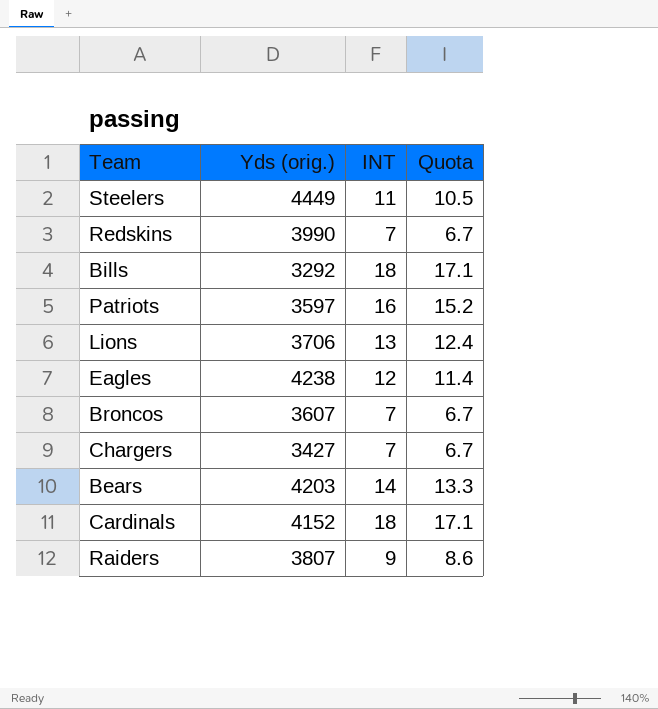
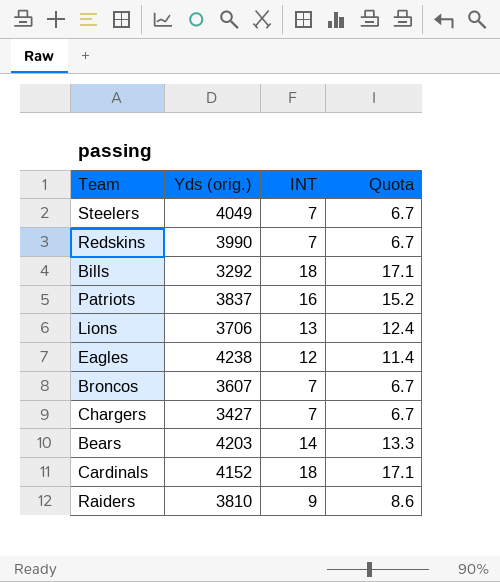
Steelers | Yds (orig.): 4449 -> 4049
Steelers | INT: 11 -> 7
Steelers | Quota: 10.5 -> 6.7
Patriots | Yds (orig.): 3597 -> 3837
Raiders | Yds (orig.): 3807 -> 3810

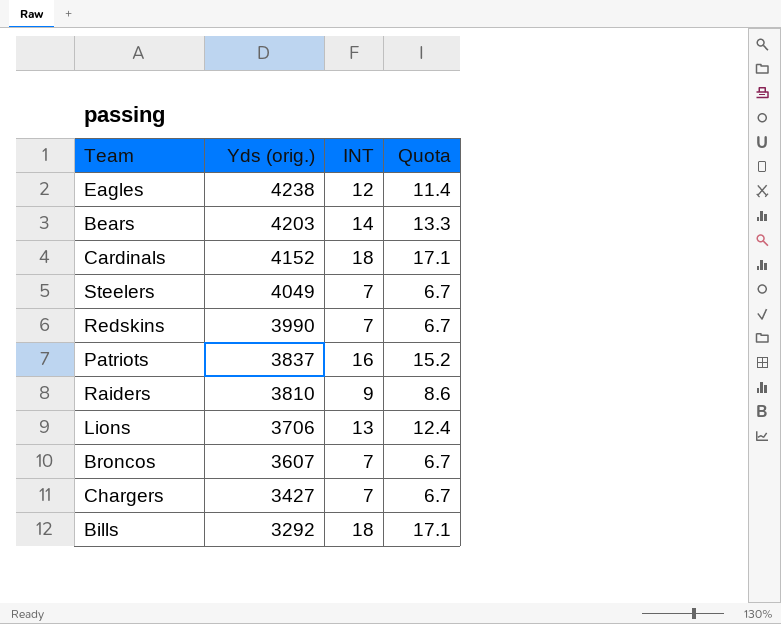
row order: none -> Yds (orig.) descending

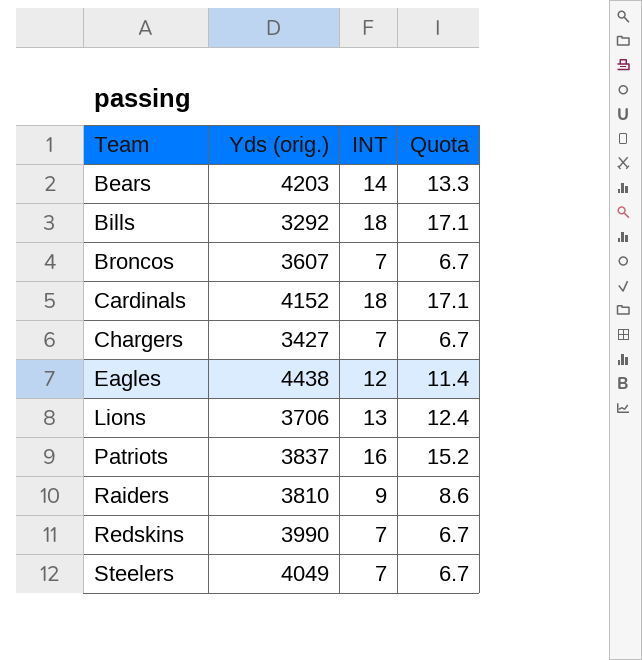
row order: Yds (orig.) descending -> Team ascending
Eagles | Yds (orig.): 4238 -> 4438

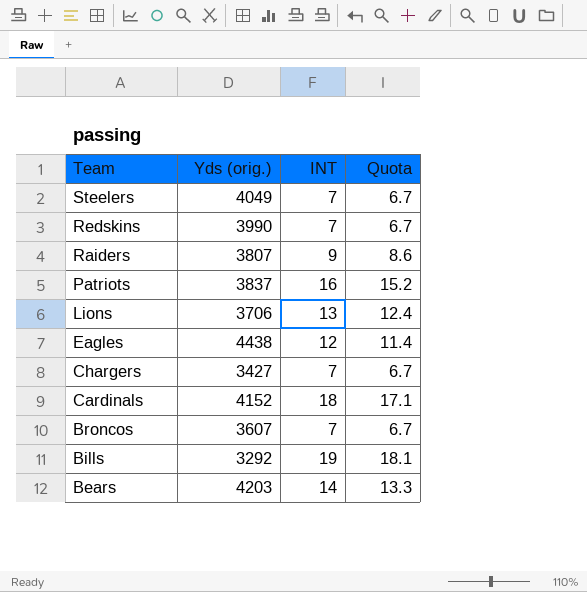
row order: Team ascending -> Team descending
Raiders | Yds (orig.): 3810 -> 3807
Bills | INT: 18 -> 19
Bills | Quota: 17.1 -> 18.1

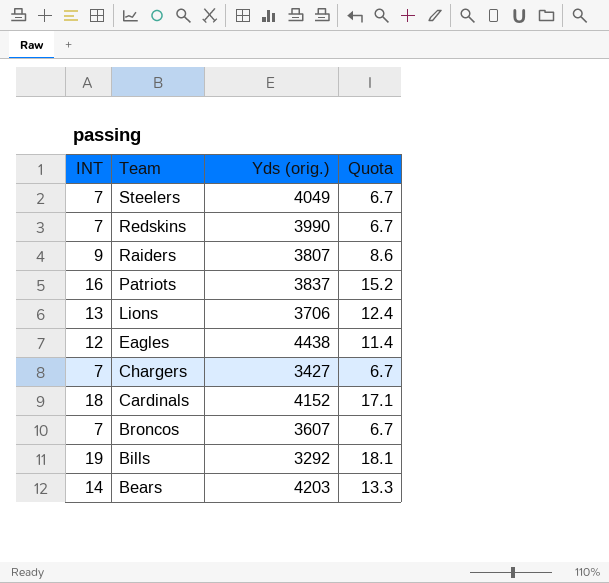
column INT | position: 3 -> 1

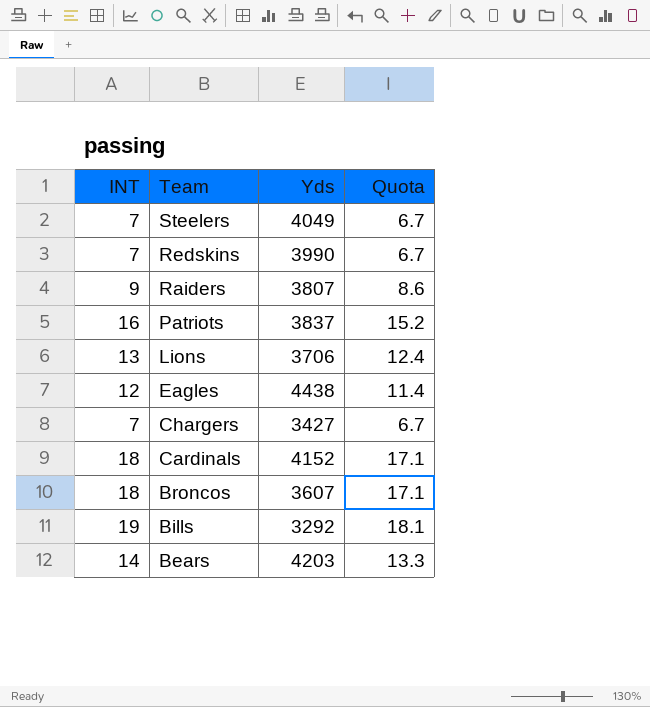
column name: Yds (orig.) -> Yds
Broncos | INT: 7 -> 18
Broncos | Quota: 6.7 -> 17.1

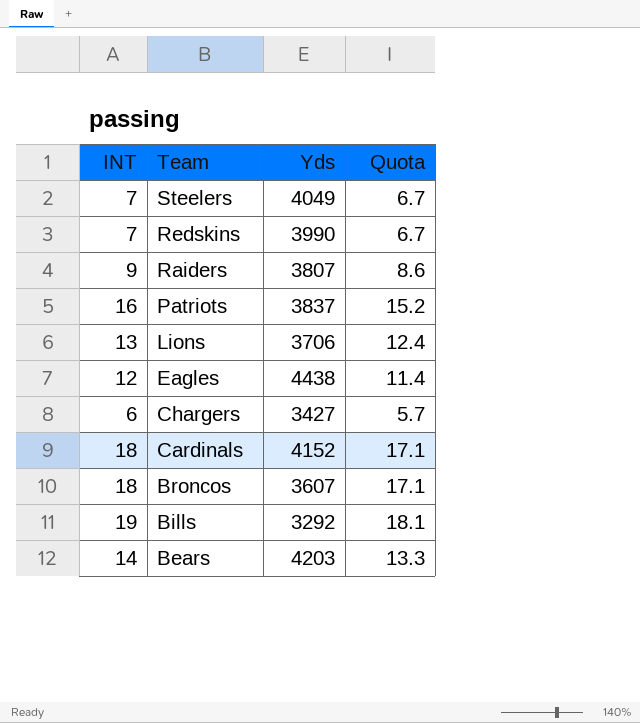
Chargers | INT: 7 -> 6
Chargers | Quota: 6.7 -> 5.7

